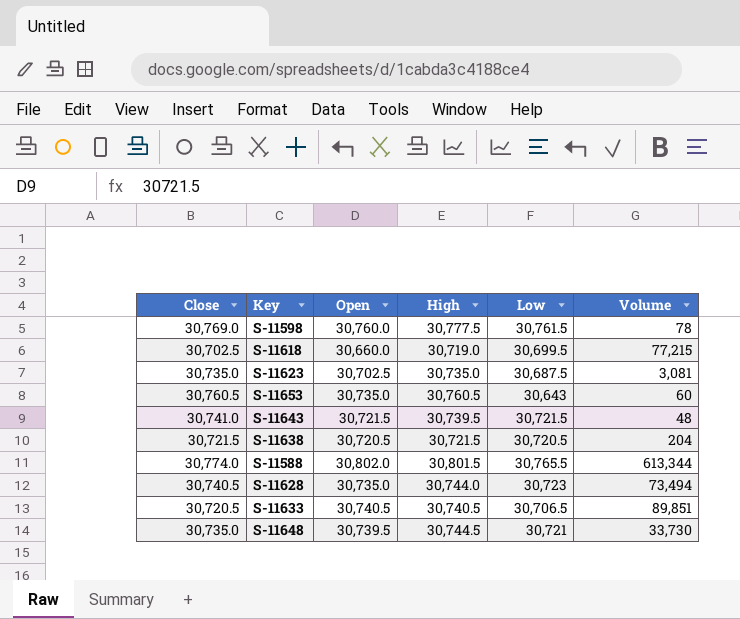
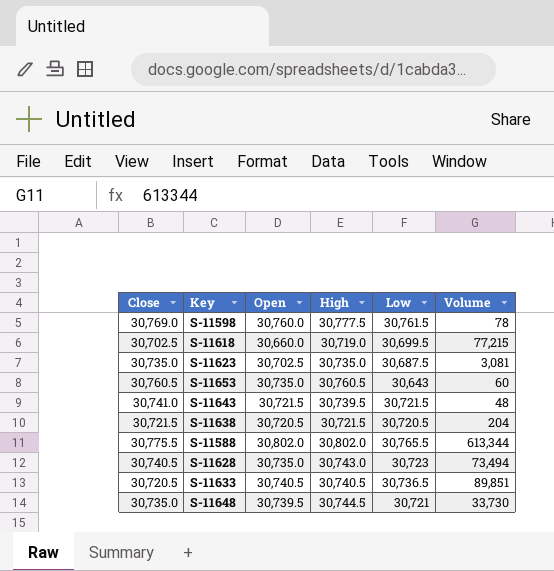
S-11588 | Close: 30,774.0 -> 30,775.5
S-11588 | High: 30,801.5 -> 30,802.0
S-11628 | High: 30,744.0 -> 30,743.0
S-11633 | Low: 30,706.5 -> 30,736.5

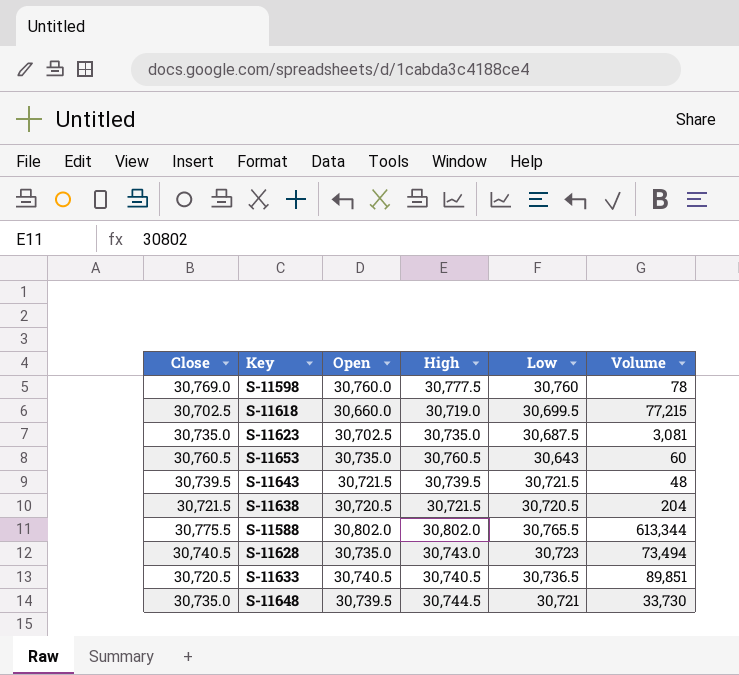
S-11598 | Low: 30,761.5 -> 30,760
S-11643 | Close: 30,741.0 -> 30,739.5

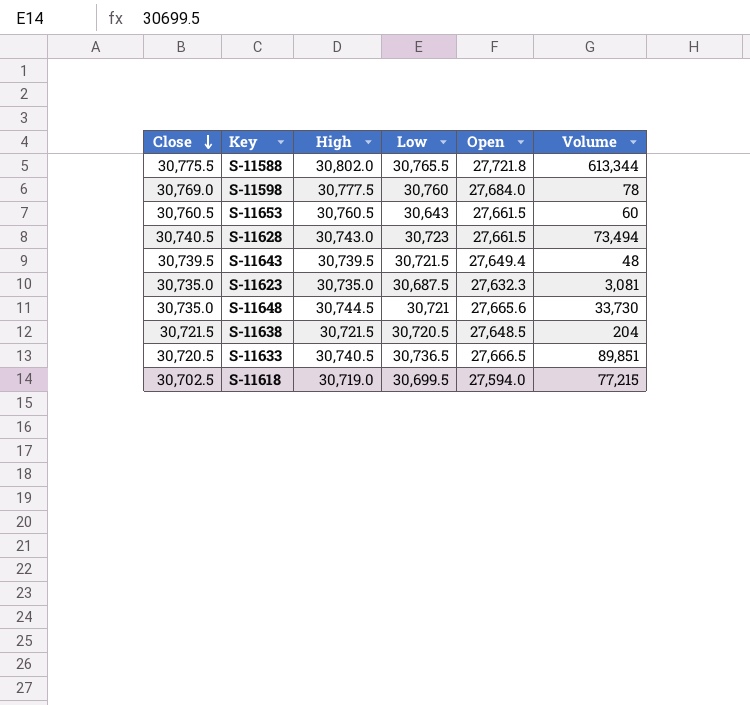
row order: none -> Close descending
column Open | position: 3 -> 5
S-11588 | Open: 30,802.0 -> 27,721.8
S-11598 | Open: 30,760.0 -> 27,684.0
S-11653 | Open: 30,735.0 -> 27,661.5
S-11628 | Open: 30,735.0 -> 27,661.5
S-11643 | Open: 30,721.5 -> 27,649.4
S-11623 | Open: 30,702.5 -> 27,632.3
S-11648 | Open: 30,739.5 -> 27,665.6
S-11638 | Open: 30,720.5 -> 27,648.5
S-11633 | Open: 30,740.5 -> 27,666.5
S-11618 | Open: 30,660.0 -> 27,594.0

